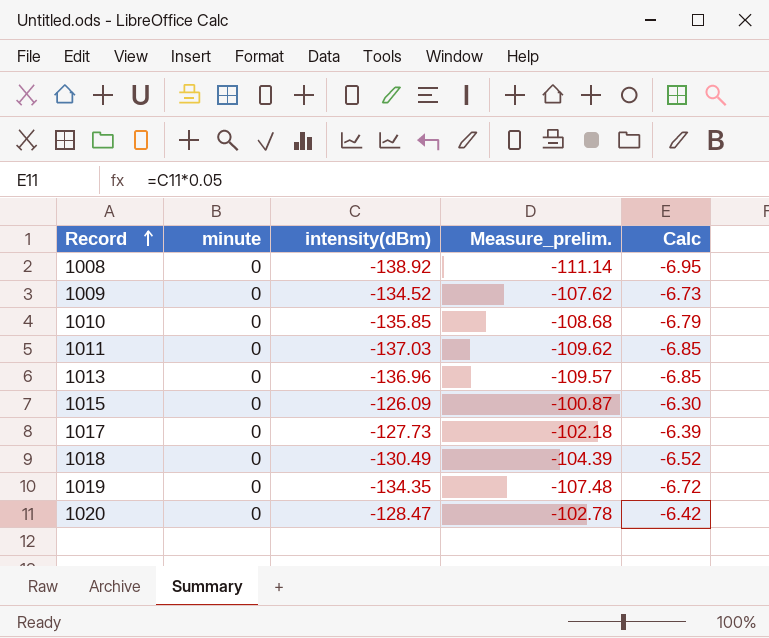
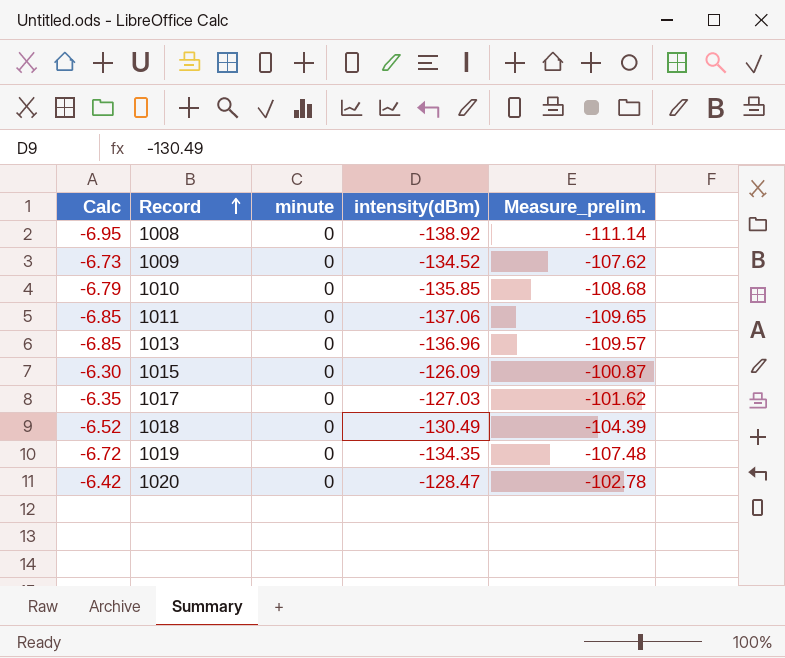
column Calc | position: 5 -> 1
1011 | intensity(dBm): -137.03 -> -137.06
1011 | Measure_prelim.: -109.62 -> -109.65
1017 | Calc: -6.39 -> -6.35
1017 | intensity(dBm): -127.73 -> -127.03
1017 | Measure_prelim.: -102.18 -> -101.62

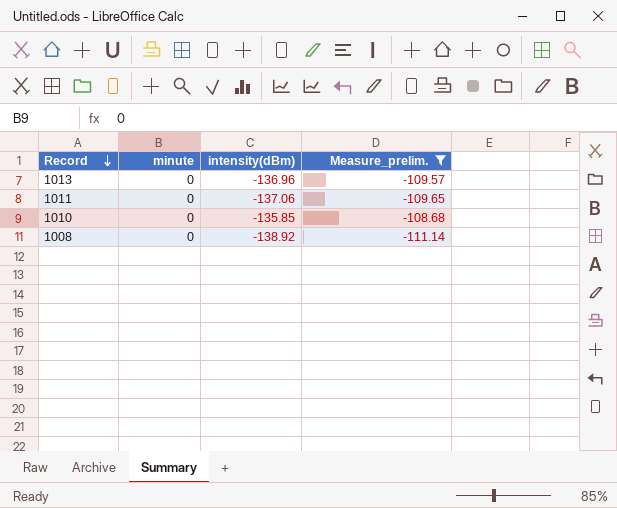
filter: none -> Measure_prelim. <= -108.68
row order: Record ascending -> Record descending
column Calc | formula: [intensity(dBm)] * 0.05 -> none

